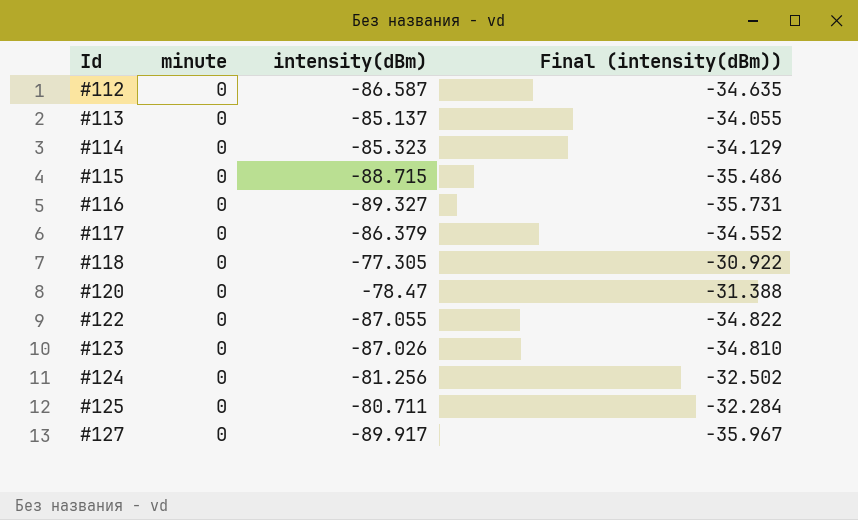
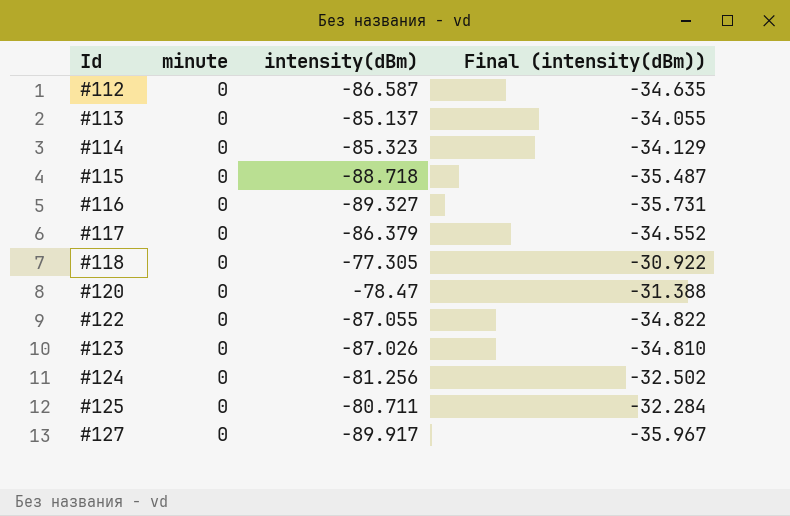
#115 | intensity(dBm): -88.715 -> -88.718
#115 | Final (intensity(dBm)): -35.486 -> -35.487

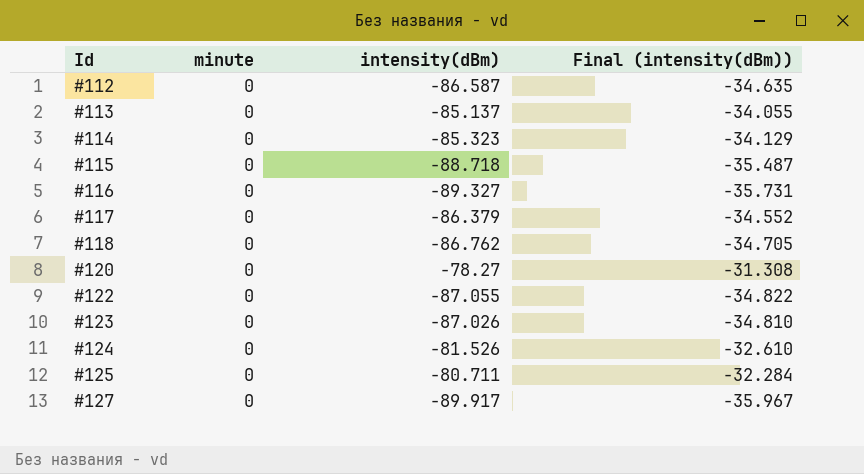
#118 | intensity(dBm): -77.305 -> -86.762
#118 | Final (intensity(dBm)): -30.922 -> -34.705
#120 | intensity(dBm): -78.47 -> -78.27
#120 | Final (intensity(dBm)): -31.388 -> -31.308
#124 | intensity(dBm): -81.256 -> -81.526
#124 | Final (intensity(dBm)): -32.502 -> -32.610

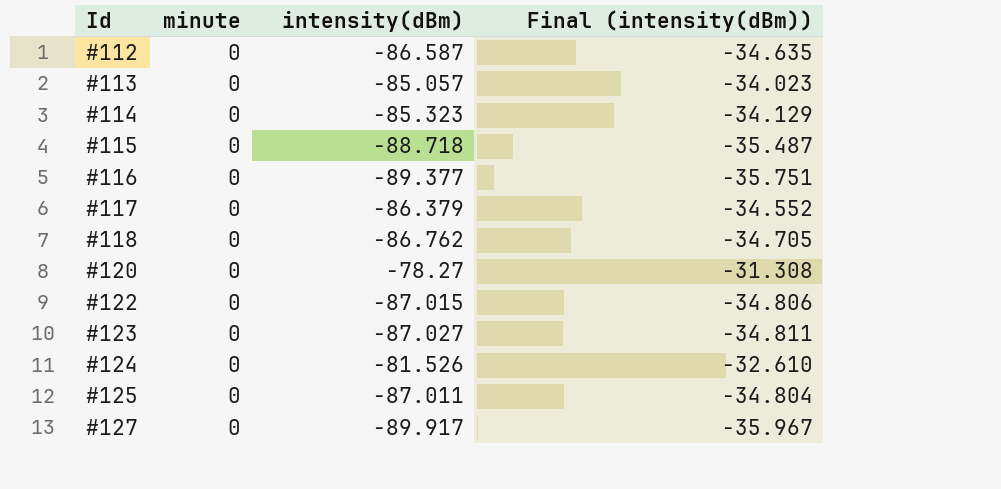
#113 | intensity(dBm): -85.137 -> -85.057
#113 | Final (intensity(dBm)): -34.055 -> -34.023
#116 | intensity(dBm): -89.327 -> -89.377
#116 | Final (intensity(dBm)): -35.731 -> -35.751
#122 | intensity(dBm): -87.055 -> -87.015
#122 | Final (intensity(dBm)): -34.822 -> -34.806
#123 | intensity(dBm): -87.026 -> -87.027
#123 | Final (intensity(dBm)): -34.810 -> -34.811
#125 | intensity(dBm): -80.711 -> -87.011
#125 | Final (intensity(dBm)): -32.284 -> -34.804

